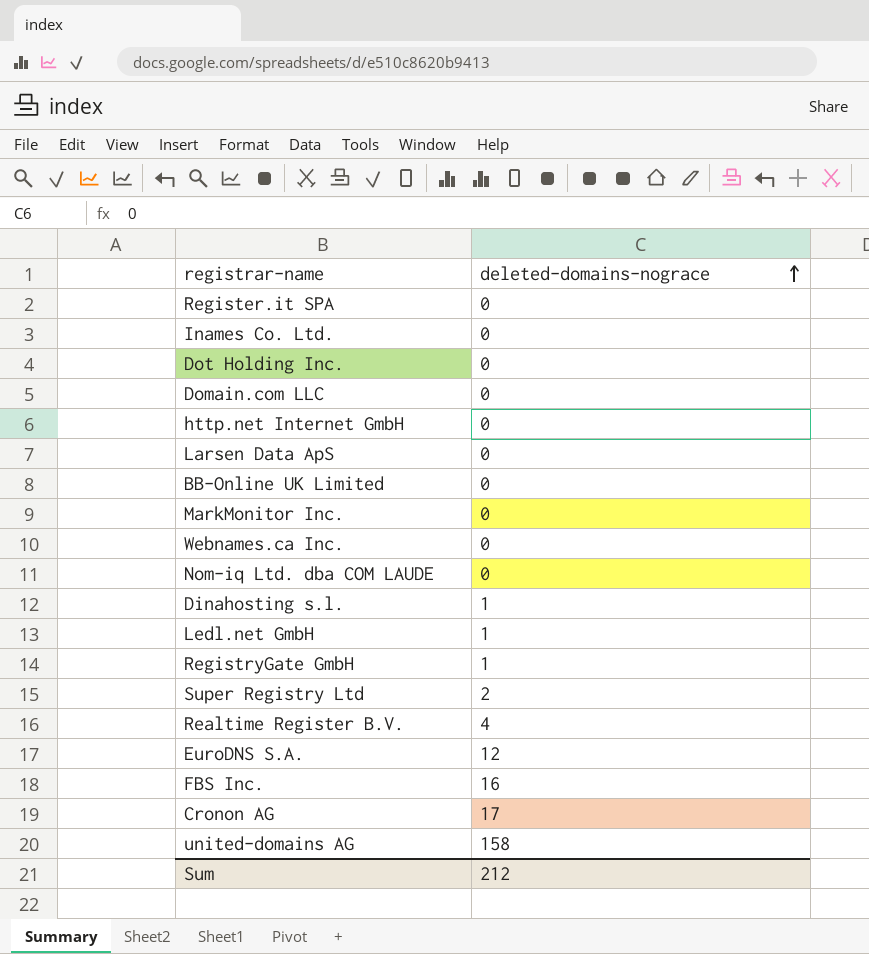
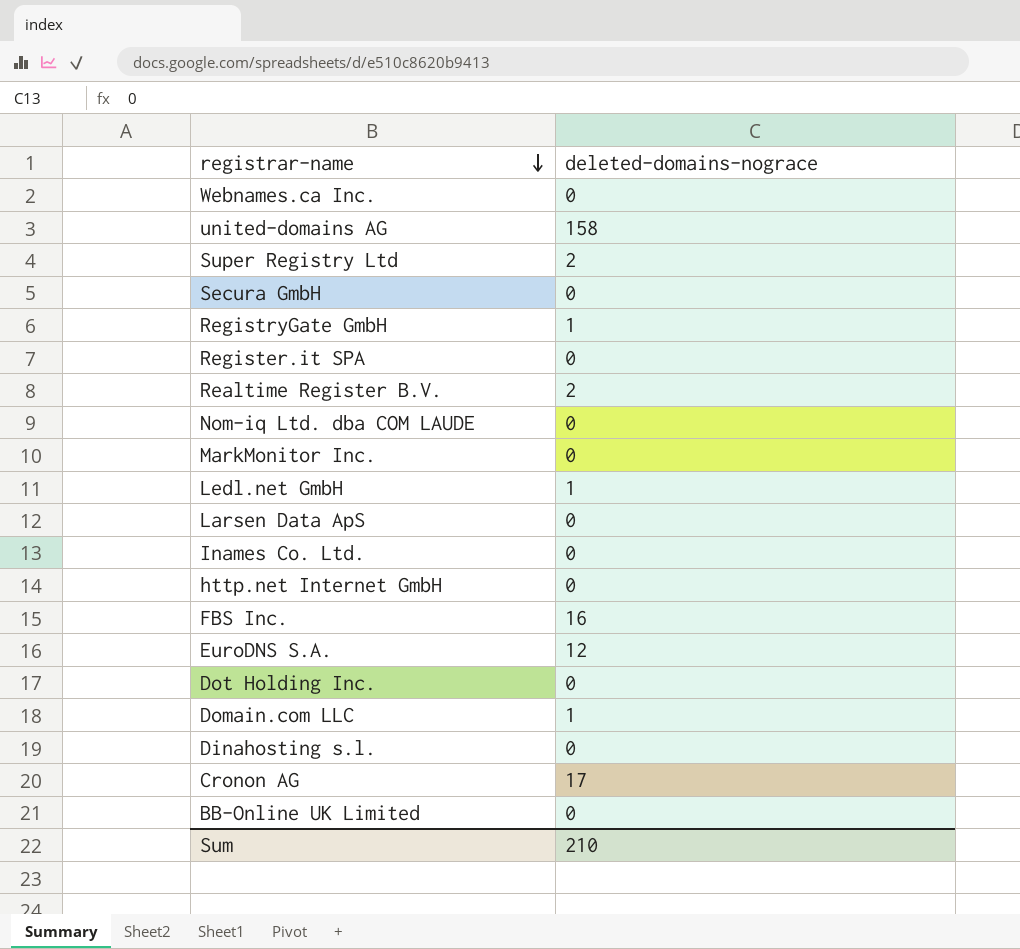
row order: deleted-domains-nograce ascending -> registrar-name descending
row Secura GmbH: none -> 0
Realtime Register B.V. | deleted-domains-nograce: 4 -> 2
Domain.com LLC | deleted-domains-nograce: 0 -> 1
Dinahosting s.l. | deleted-domains-nograce: 1 -> 0
Sum | deleted-domains-nograce: 212 -> 210

